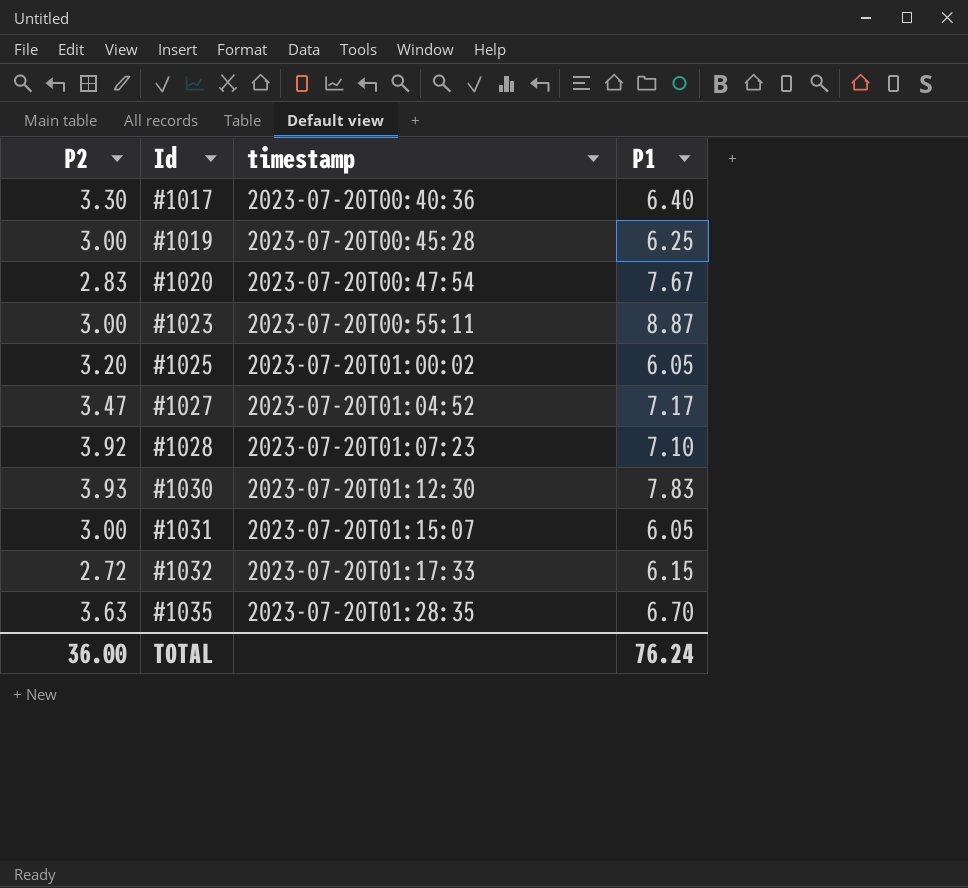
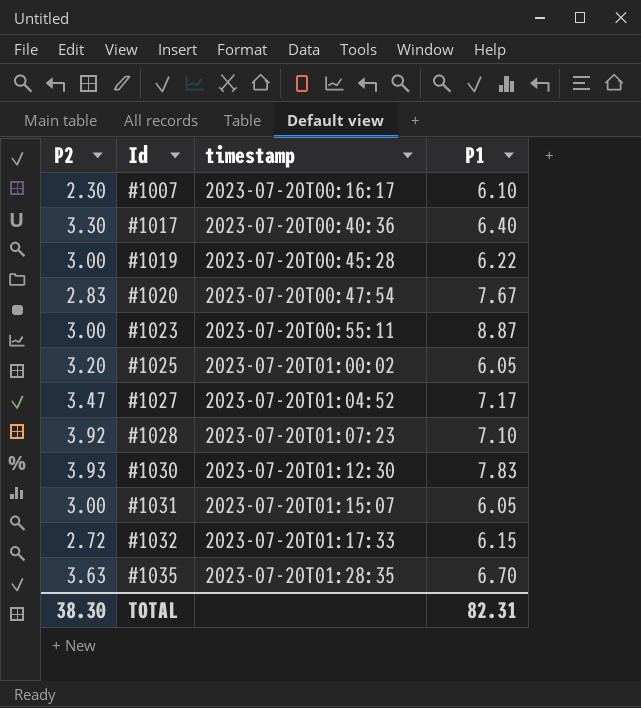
row #1007: none -> 2.30 | 2023-07-20T00:16:17 | 6.10
#1019 | P1: 6.25 -> 6.22
TOTAL | P2: 36.00 -> 38.30
TOTAL | P1: 76.24 -> 82.31

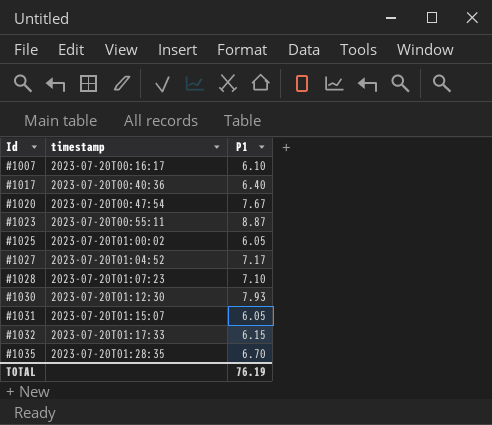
column P2 | position: 1 -> none
row #1019: 3.00 | 2023-07-20T00:45:28 | 6.22 -> none
#1030 | P1: 7.83 -> 7.93
TOTAL | P1: 82.31 -> 76.19

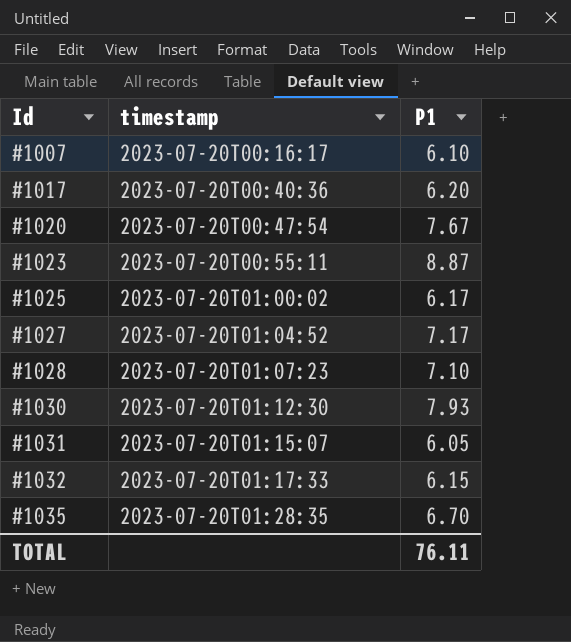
#1017 | P1: 6.40 -> 6.20
#1025 | P1: 6.05 -> 6.17
TOTAL | P1: 76.19 -> 76.11

